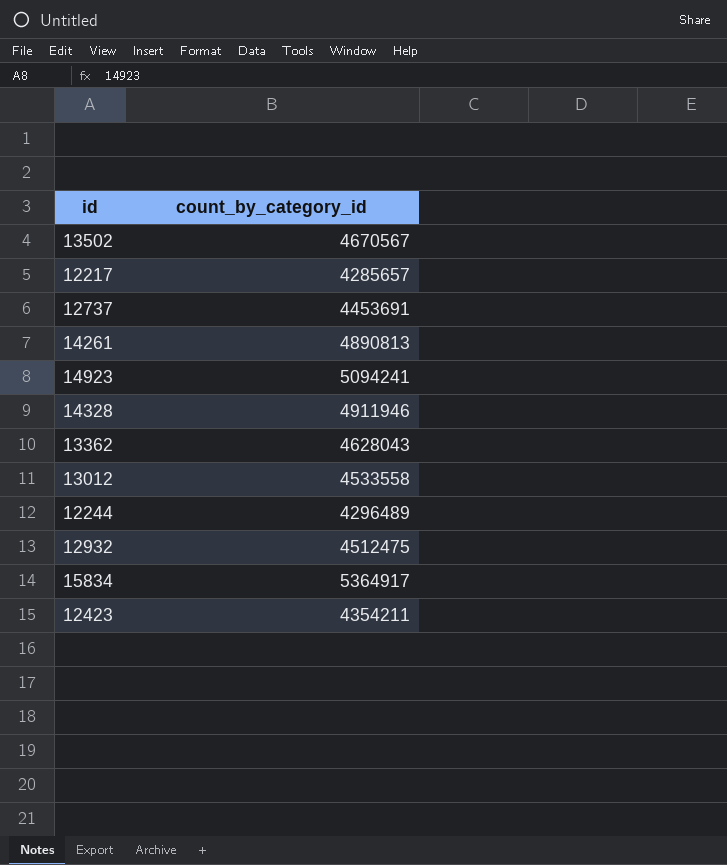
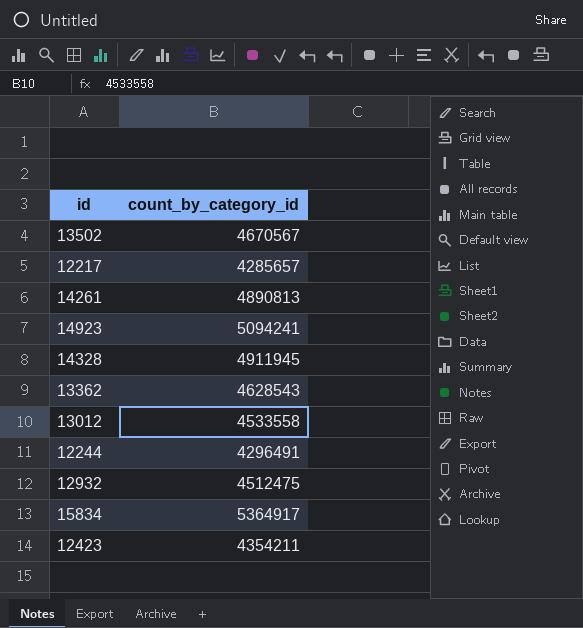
row 12737: 4453691 -> none
14328 | count_by_category_id: 4911946 -> 4911945
13362 | count_by_category_id: 4628043 -> 4628543
12244 | count_by_category_id: 4296489 -> 4296491

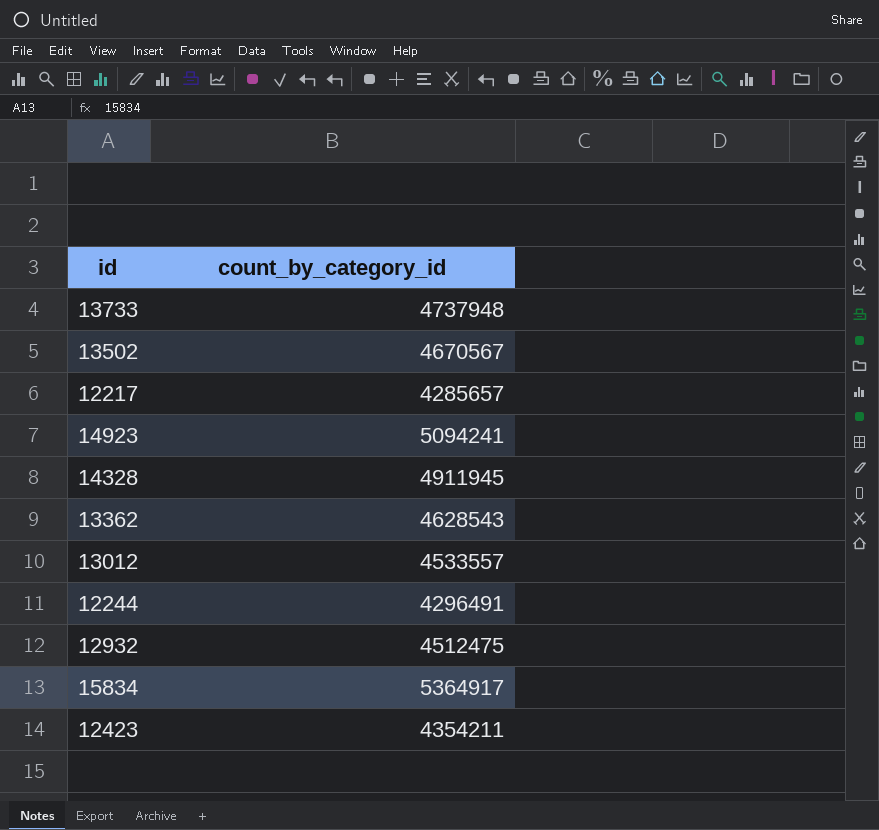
row 14261: 4890813 -> none
row 13733: none -> 4737948
13012 | count_by_category_id: 4533558 -> 4533557

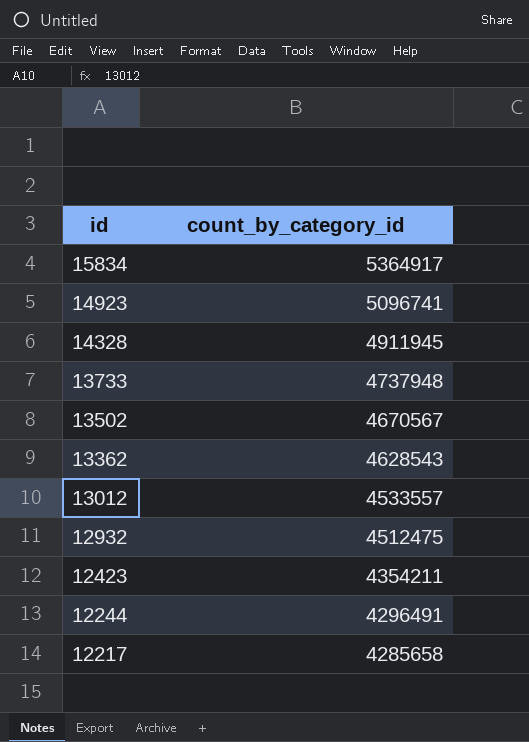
row order: none -> id descending
14923 | count_by_category_id: 5094241 -> 5096741
12217 | count_by_category_id: 4285657 -> 4285658

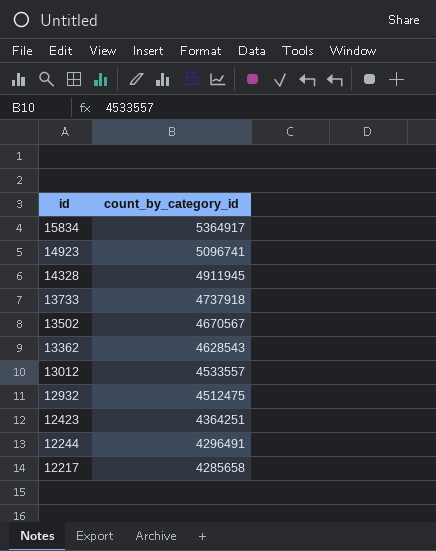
13733 | count_by_category_id: 4737948 -> 4737918
12423 | count_by_category_id: 4354211 -> 4364251

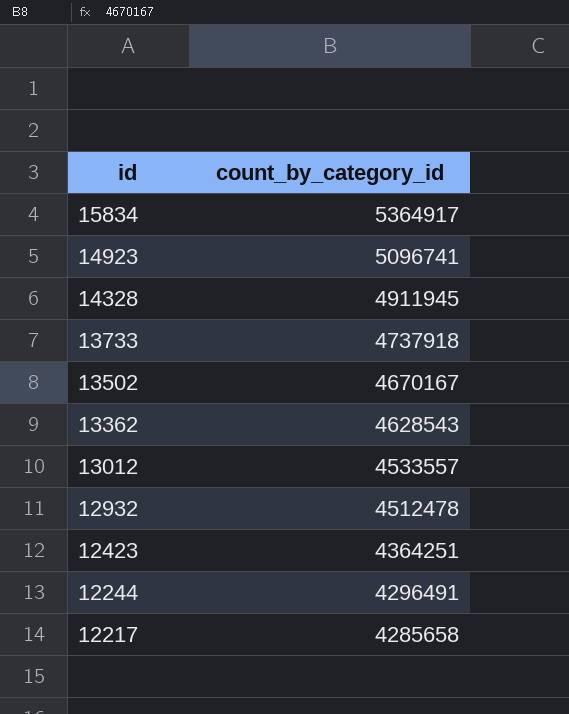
13502 | count_by_category_id: 4670567 -> 4670167
12932 | count_by_category_id: 4512475 -> 4512478

